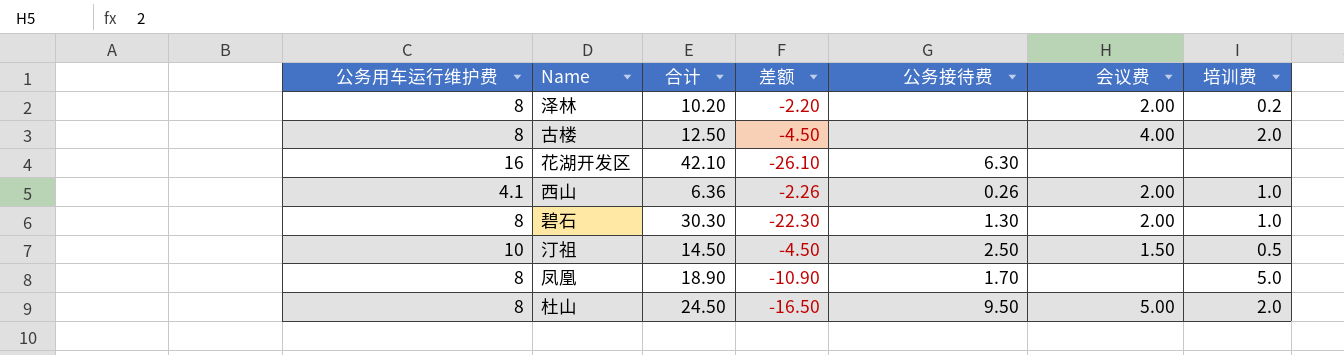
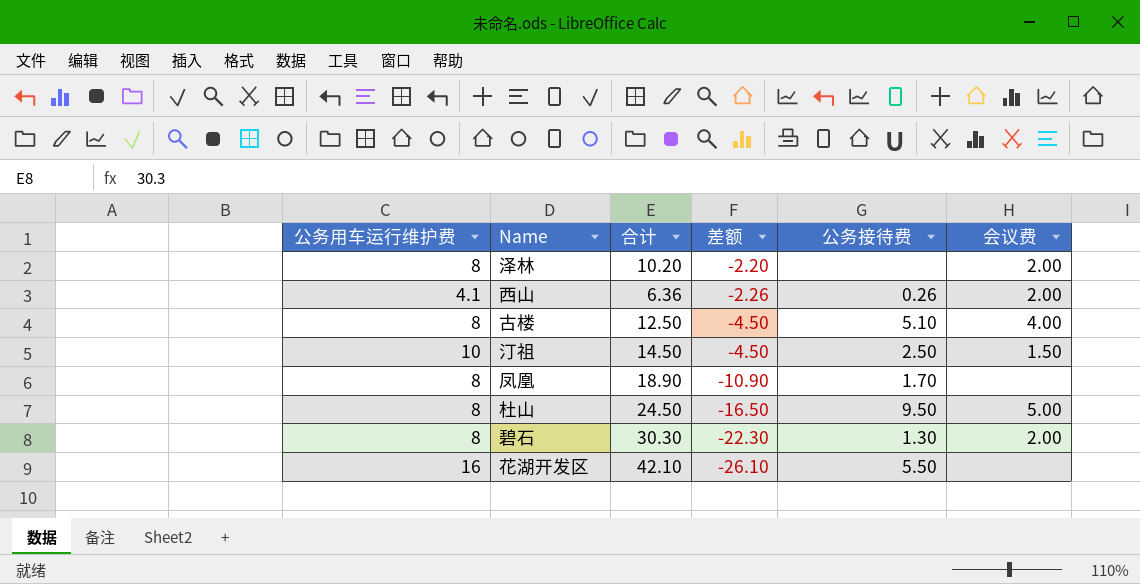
row order: none -> 差额 descending
column 培训费 | position: 7 -> none
古楼 | 公务接待费: none -> 5.10
花湖开发区 | 公务接待费: 6.30 -> 5.50

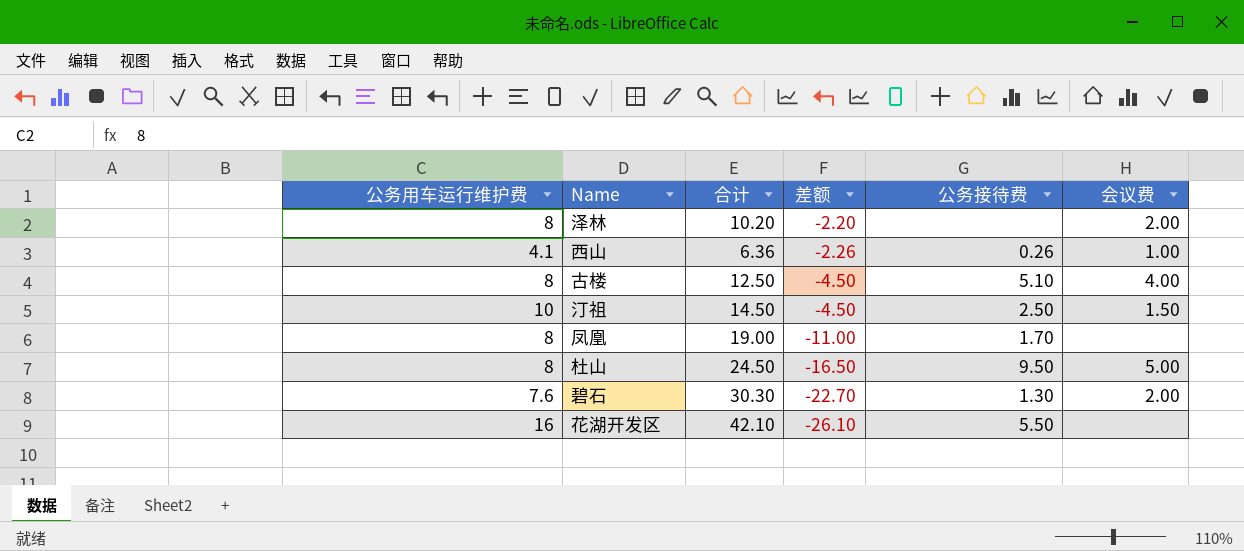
西山 | 会议费: 2.00 -> 1.00
凤凰 | 合计: 18.90 -> 19.00
凤凰 | 差额: -10.90 -> -11.00
碧石 | 公务用车运行维护费: 8 -> 7.6
碧石 | 差额: -22.30 -> -22.70

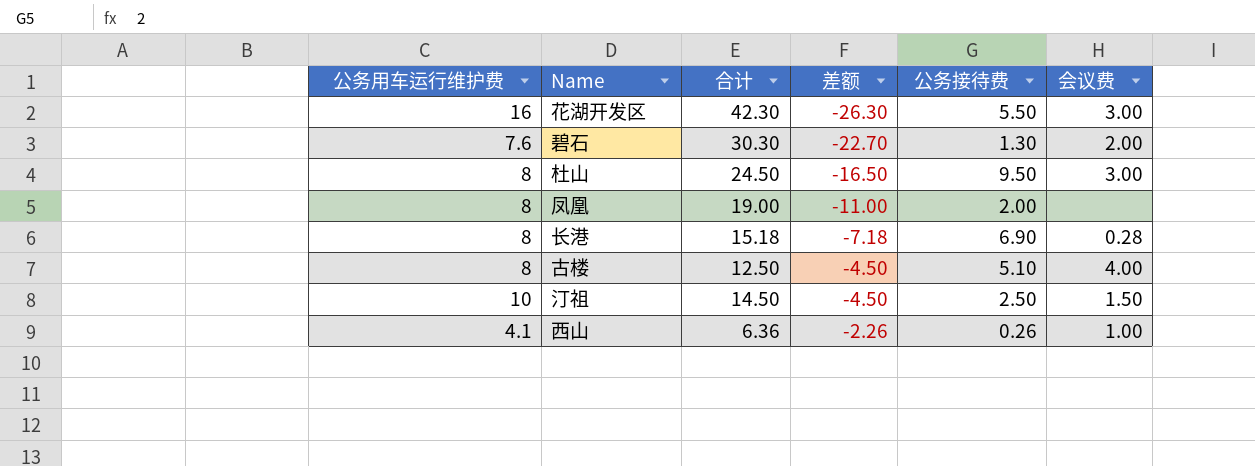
row order: 差额 descending -> 差额 ascending
row 泽林: 8 | 10.20 | -2.20 | none | 2.00 -> none
花湖开发区 | 合计: 42.10 -> 42.30
花湖开发区 | 差额: -26.10 -> -26.30
花湖开发区 | 会议费: none -> 3.00
杜山 | 会议费: 5.00 -> 3.00
凤凰 | 公务接待费: 1.70 -> 2.00
row 长港: none -> 8 | 15.18 | -7.18 | 6.90 | 0.28

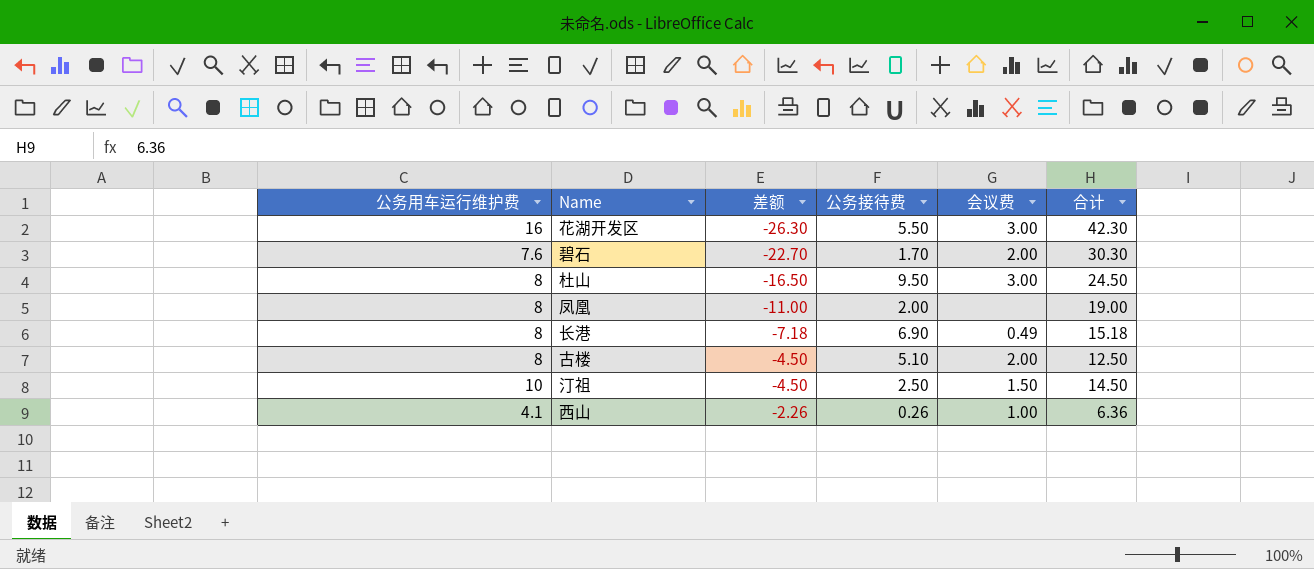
column 合计 | position: 3 -> 6
碧石 | 公务接待费: 1.30 -> 1.70
长港 | 会议费: 0.28 -> 0.49
古楼 | 会议费: 4.00 -> 2.00

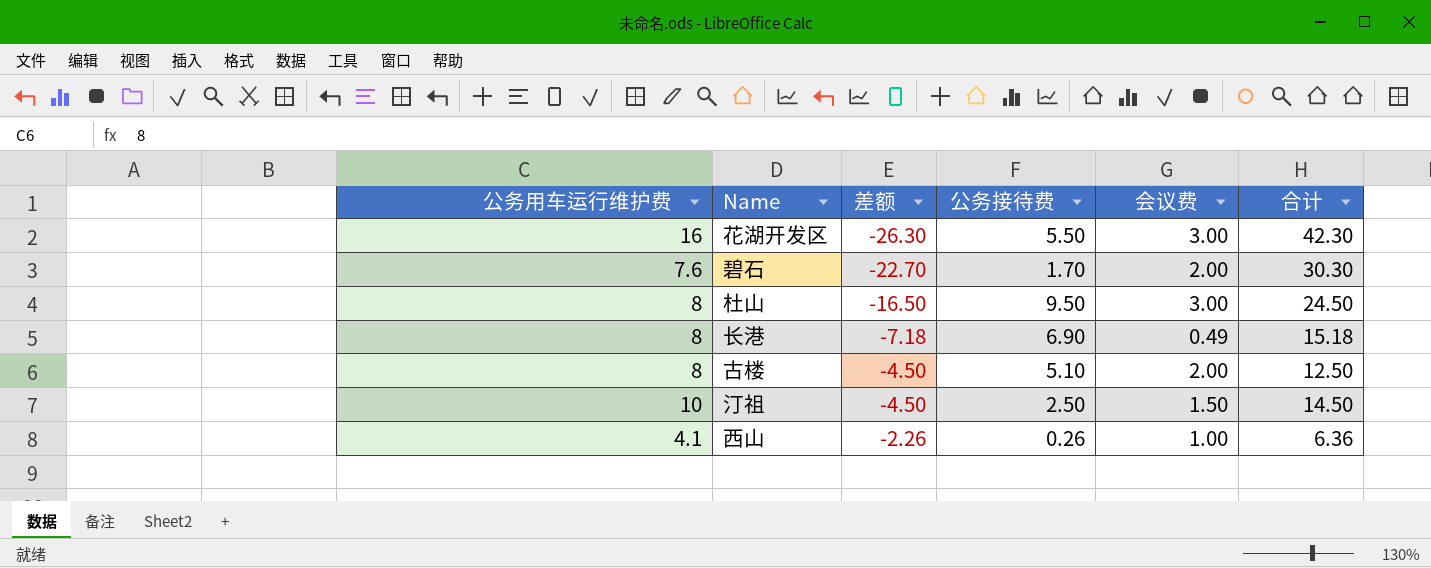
row 凤凰: 8 | -11.00 | 2.00 | none | 19.00 -> none

